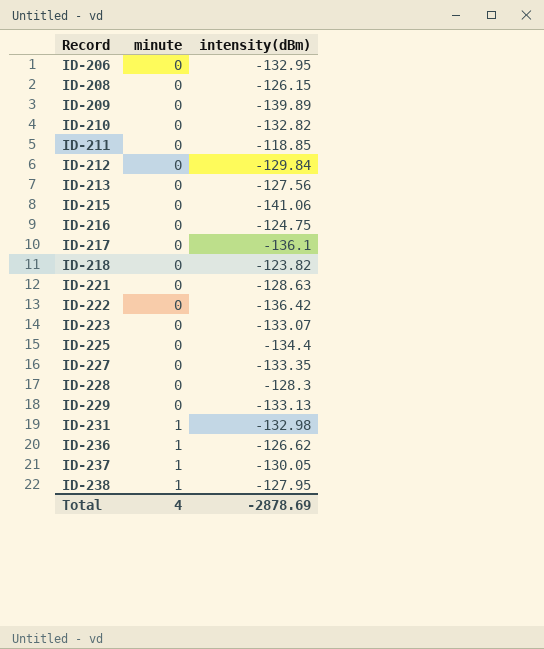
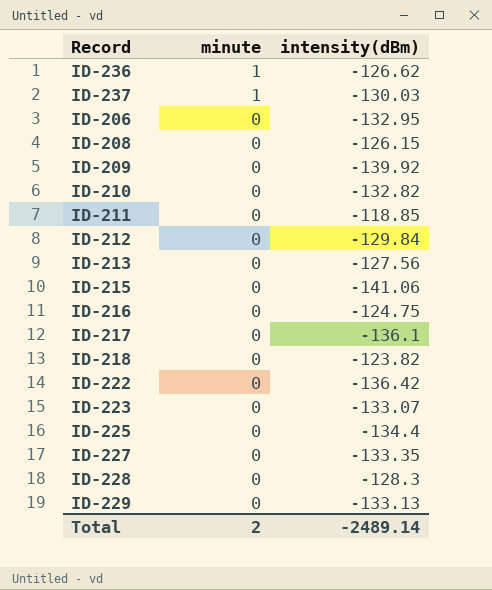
row order: Record ascending -> minute descending
row ID-221: 0 | -128.63 -> none
row ID-231: 1 | -132.98 -> none
row ID-238: 1 | -127.95 -> none
ID-237 | intensity(dBm): -130.05 -> -130.03
ID-209 | intensity(dBm): -139.89 -> -139.92
Total | minute: 4 -> 2
Total | intensity(dBm): -2878.69 -> -2489.14

